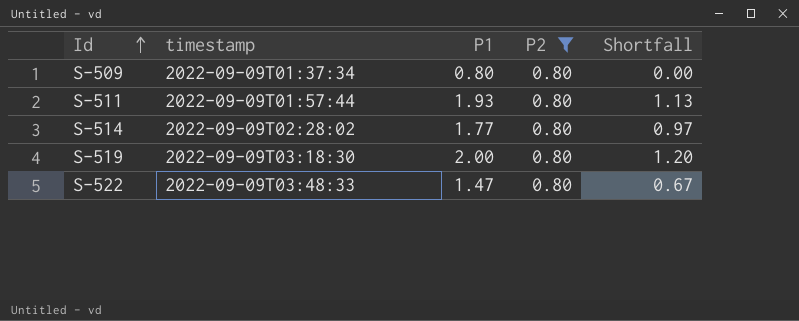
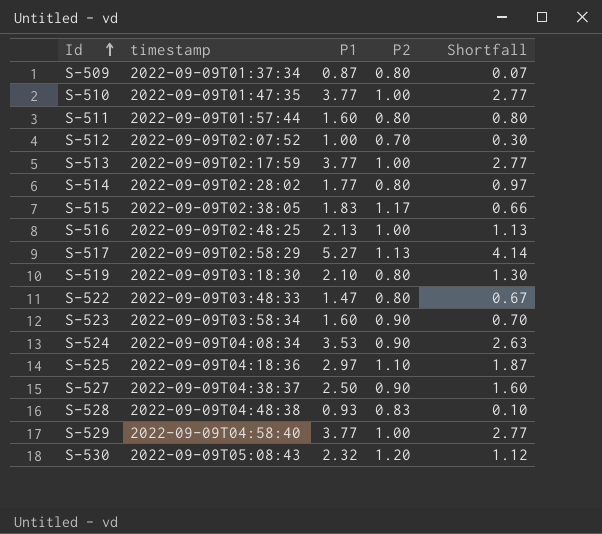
filter: P2 = 0.80 -> none
S-509 | P1: 0.80 -> 0.87
S-509 | Shortfall: 0.00 -> 0.07
S-511 | P1: 1.93 -> 1.60
S-511 | Shortfall: 1.13 -> 0.80
S-519 | P1: 2.00 -> 2.10
S-519 | Shortfall: 1.20 -> 1.30

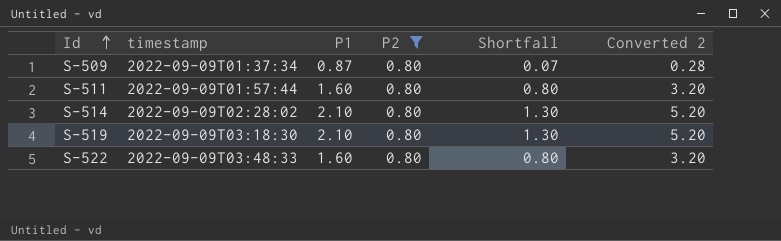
filter: none -> P2 = 0.80
column Converted 2 | formula: none -> [Shortfall] * 4
S-514 | P1: 1.77 -> 2.10
S-514 | Shortfall: 0.97 -> 1.30
S-522 | P1: 1.47 -> 1.60
S-522 | Shortfall: 0.67 -> 0.80

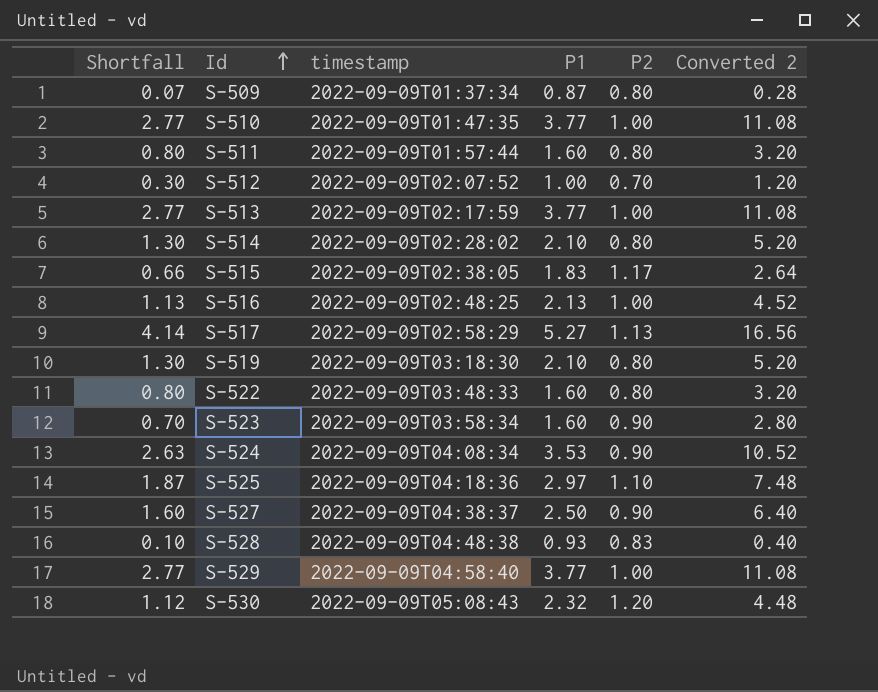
filter: P2 = 0.80 -> none
column Shortfall | position: 5 -> 1

